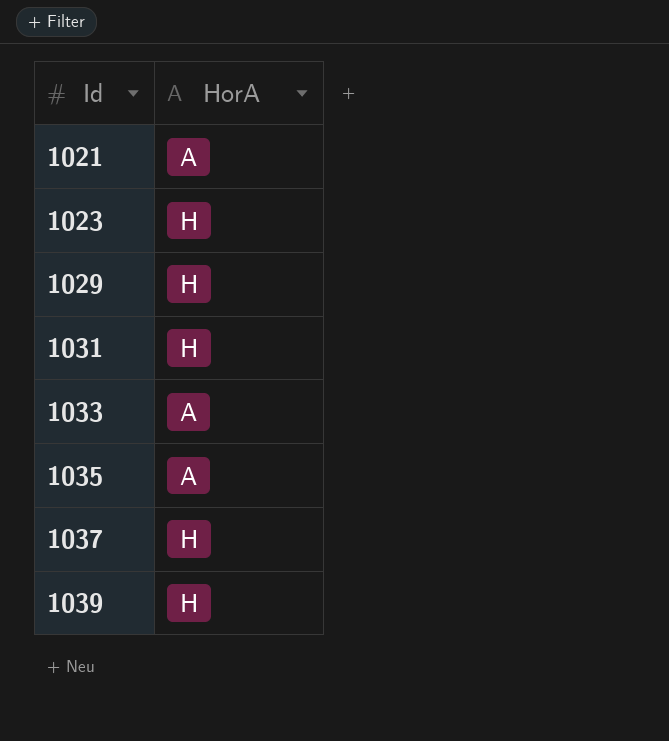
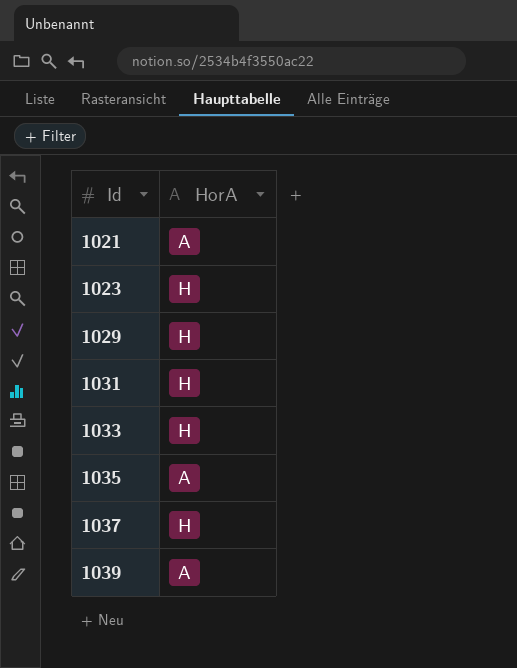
1033 | HorA: A -> H
1039 | HorA: H -> A

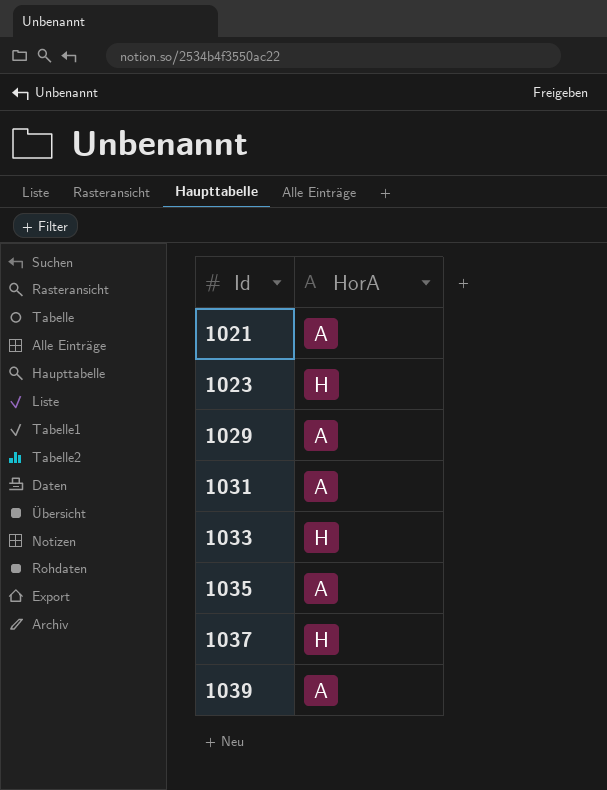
1029 | HorA: H -> A
1031 | HorA: H -> A

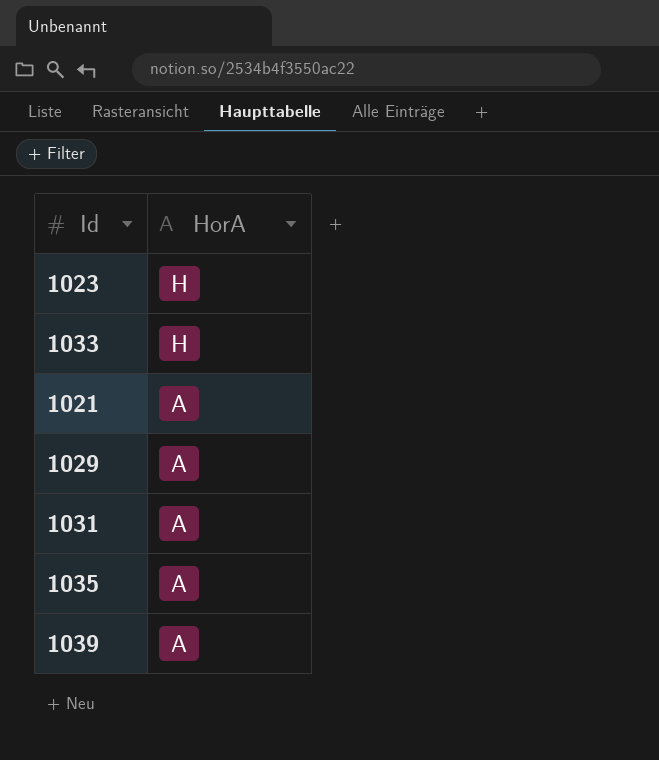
row order: Id ascending -> HorA descending
row 1037: H -> none

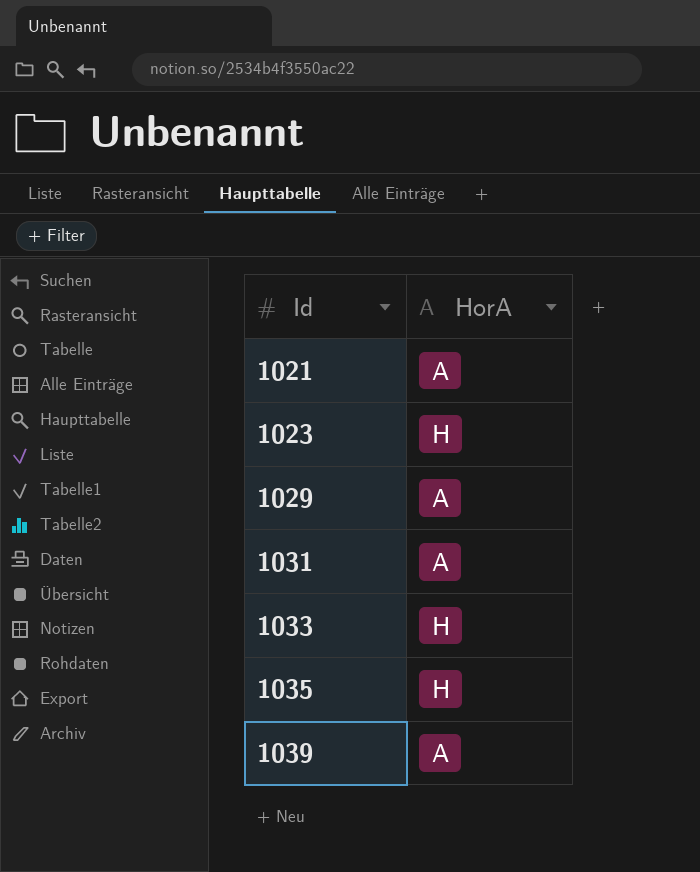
row order: HorA descending -> Id ascending
1035 | HorA: A -> H

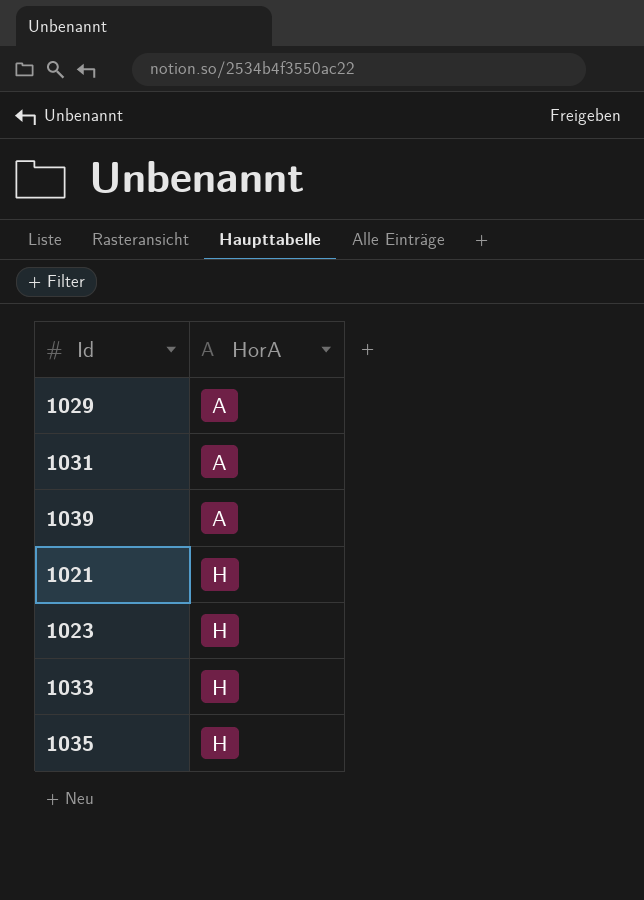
row order: Id ascending -> HorA ascending
1021 | HorA: A -> H

